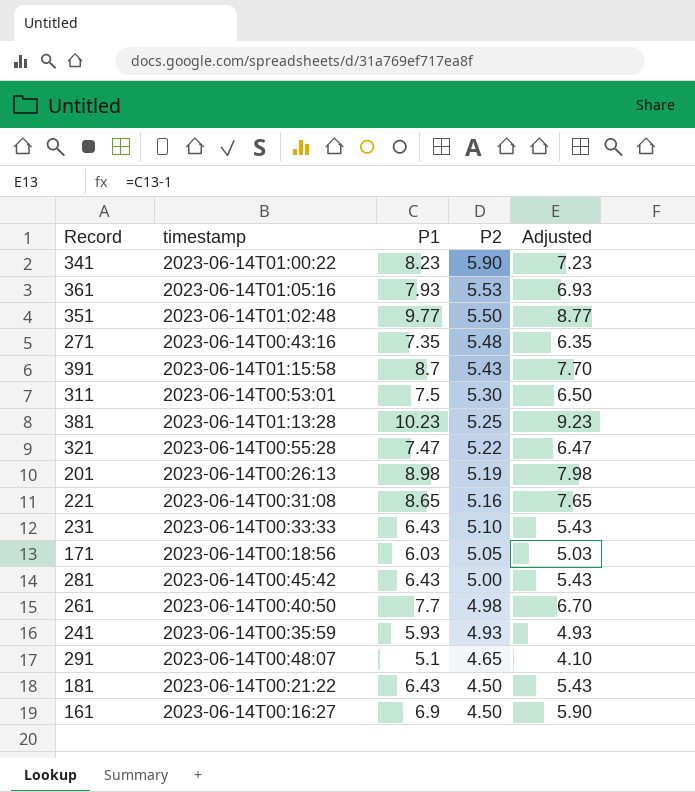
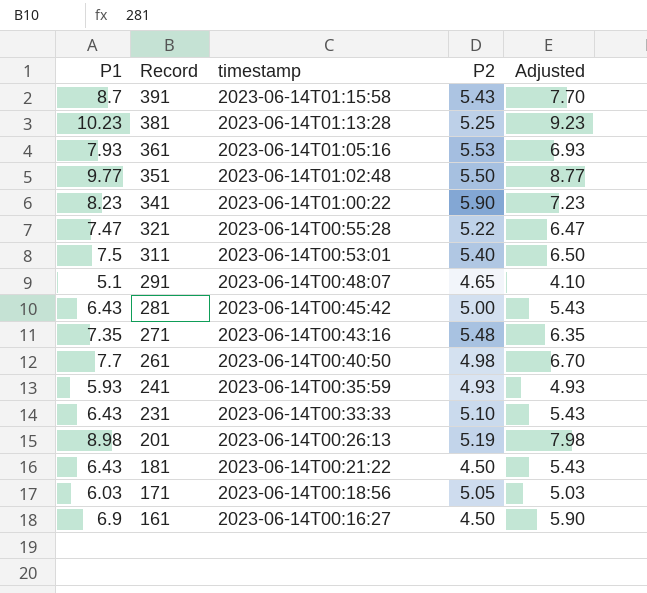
row order: P2 descending -> Record descending
column P1 | position: 3 -> 1
row 221: 2023-06-14T00:31:08 | 8.65 | 5.16 | 7.65 -> none
311 | P2: 5.30 -> 5.40

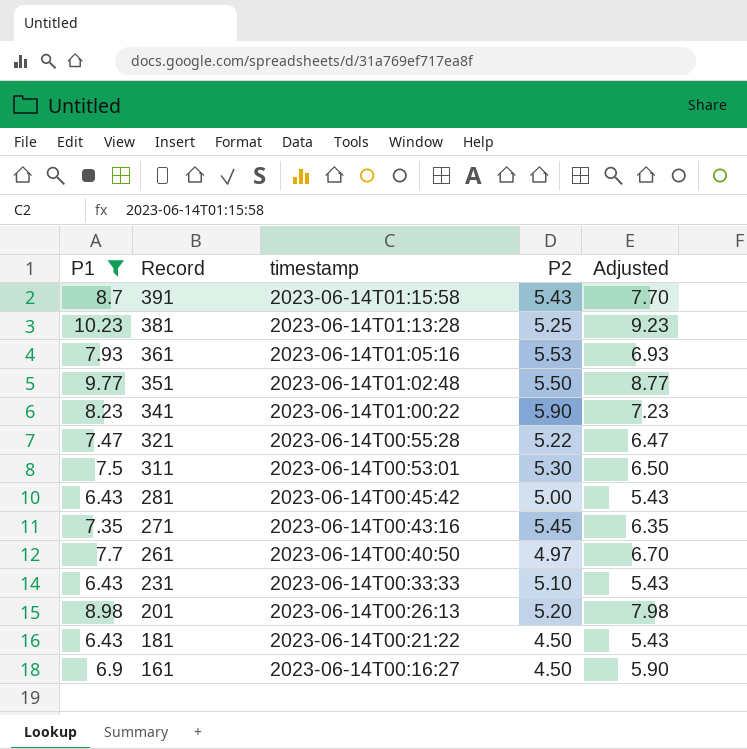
filter: none -> P1 >= 6.43
311 | P2: 5.40 -> 5.30
271 | P2: 5.48 -> 5.45
261 | P2: 4.98 -> 4.97
201 | P2: 5.19 -> 5.20

